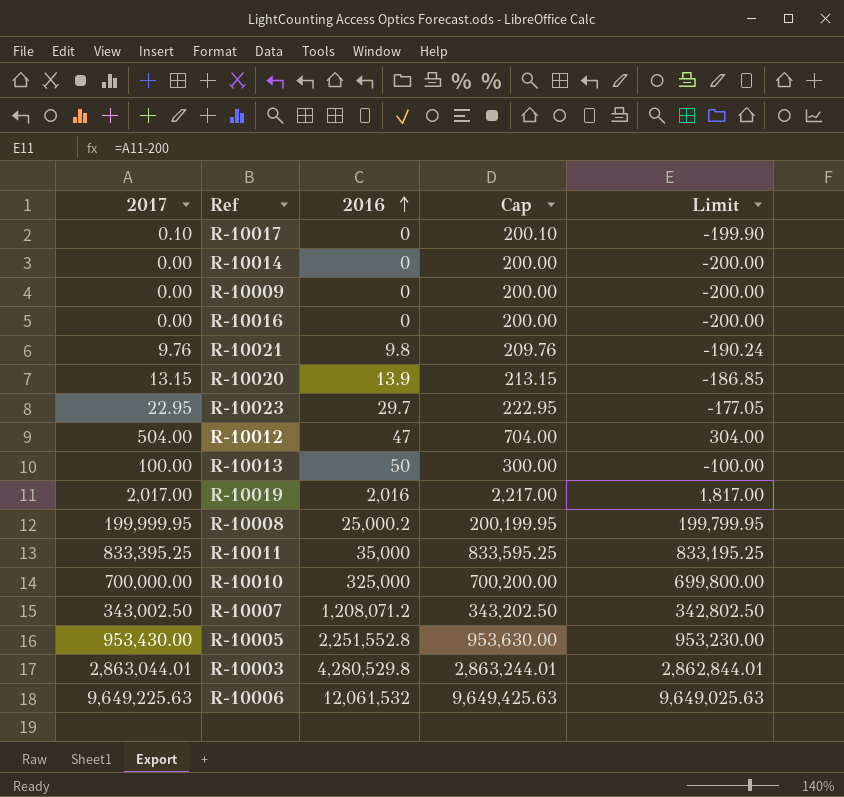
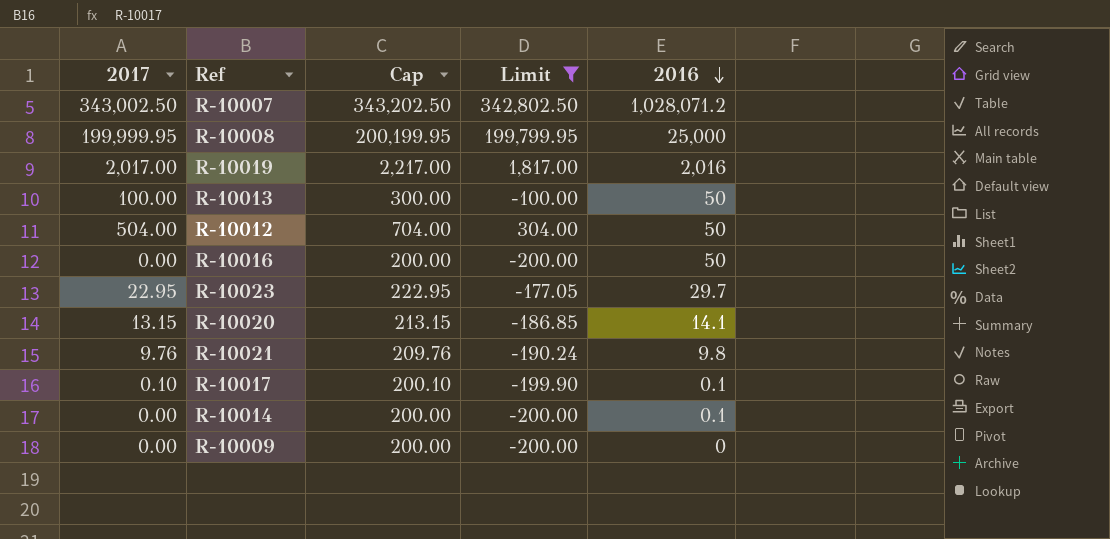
filter: none -> Limit <= 342,802.50
row order: 2016 ascending -> 2016 descending
column 2016 | position: 3 -> 5
R-10007 | 2016: 1,208,071.2 -> 1,028,071.2
R-10008 | 2016: 25,000.2 -> 25,000
R-10012 | 2016: 47 -> 50
R-10016 | 2016: 0 -> 50
R-10020 | 2016: 13.9 -> 14.1
R-10017 | 2016: 0 -> 0.1
R-10014 | 2016: 0 -> 0.1

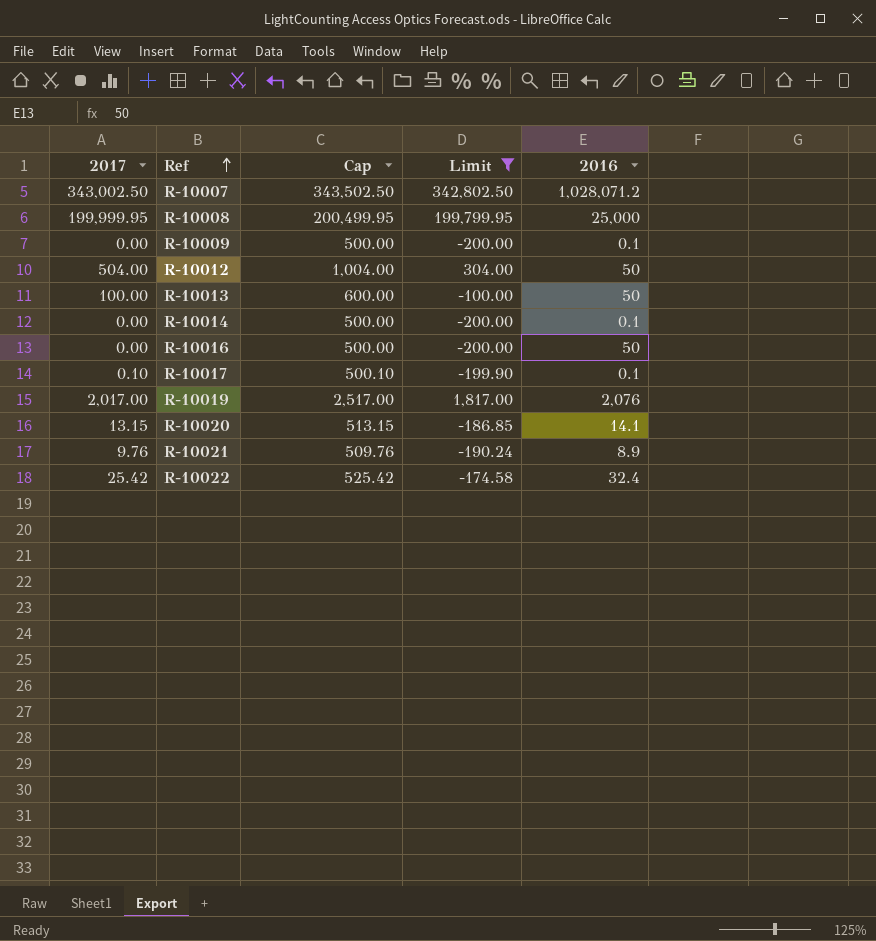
row order: 2016 descending -> Ref ascending
column Cap | formula: [2017] + 200 -> [2017] + 500
row R-10023: 22.95 | 222.95 | -177.05 | 29.7 -> none
R-10009 | 2016: 0 -> 0.1
R-10019 | 2016: 2,016 -> 2,076
R-10021 | 2016: 9.8 -> 8.9
row R-10022: none -> 25.42 | 525.42 | -174.58 | 32.4

